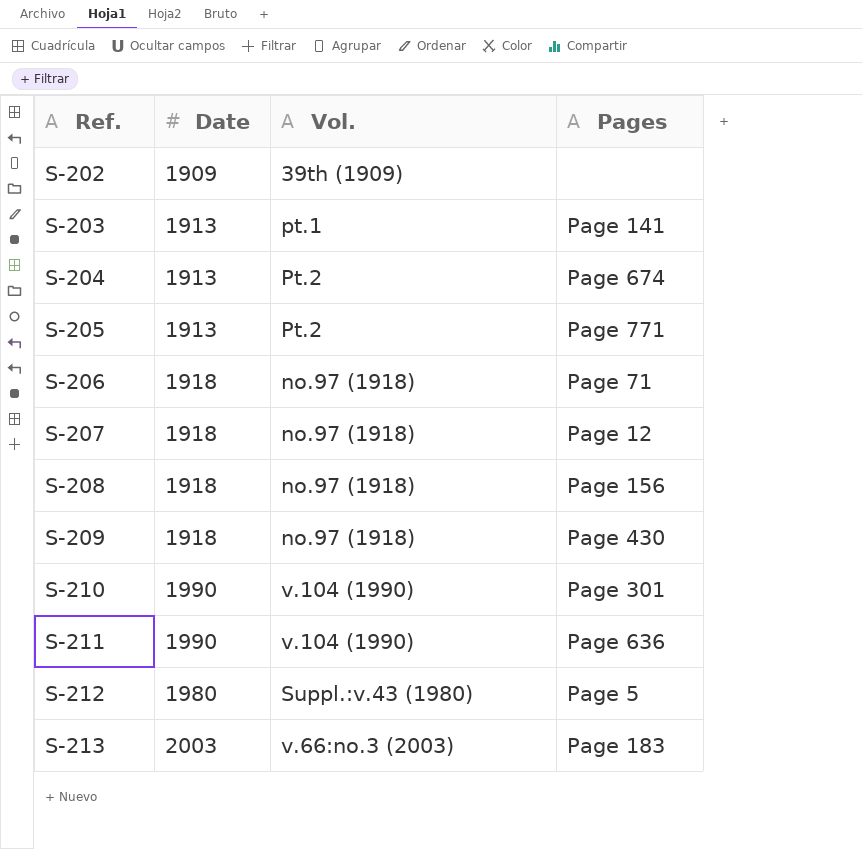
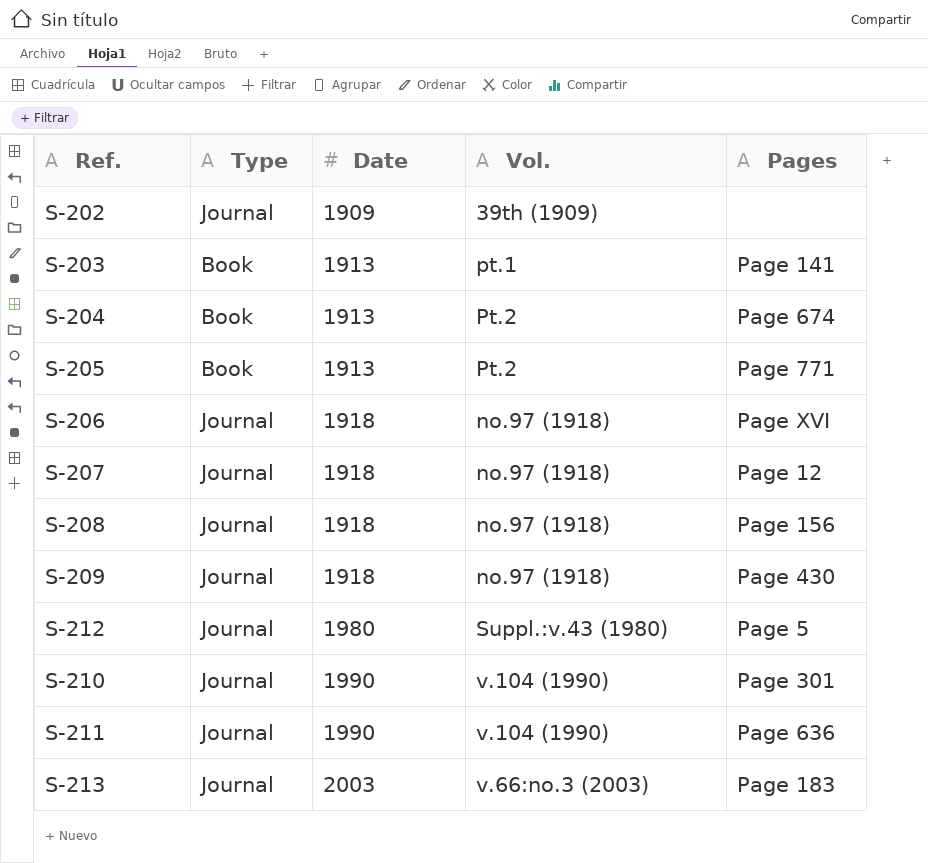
row order: Ref. ascending -> Date ascending
column Type | position: none -> 2
S-206 | Pages: Page 71 -> Page XVI

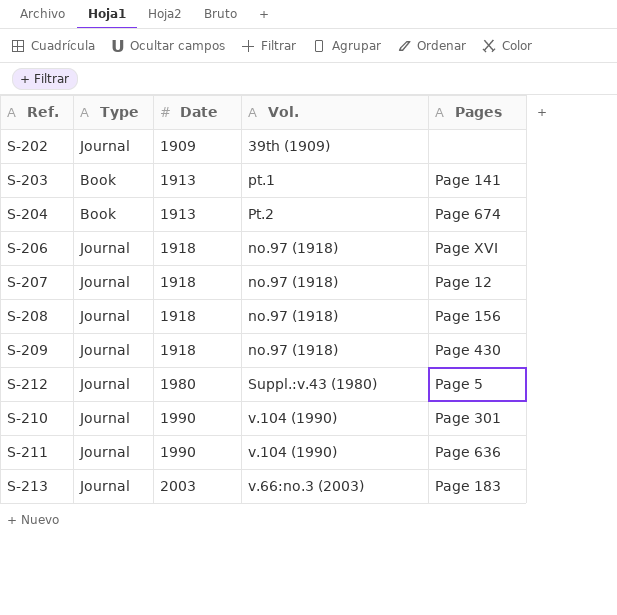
row S-205: Book | 1913 | Pt.2 | Page 771 -> none

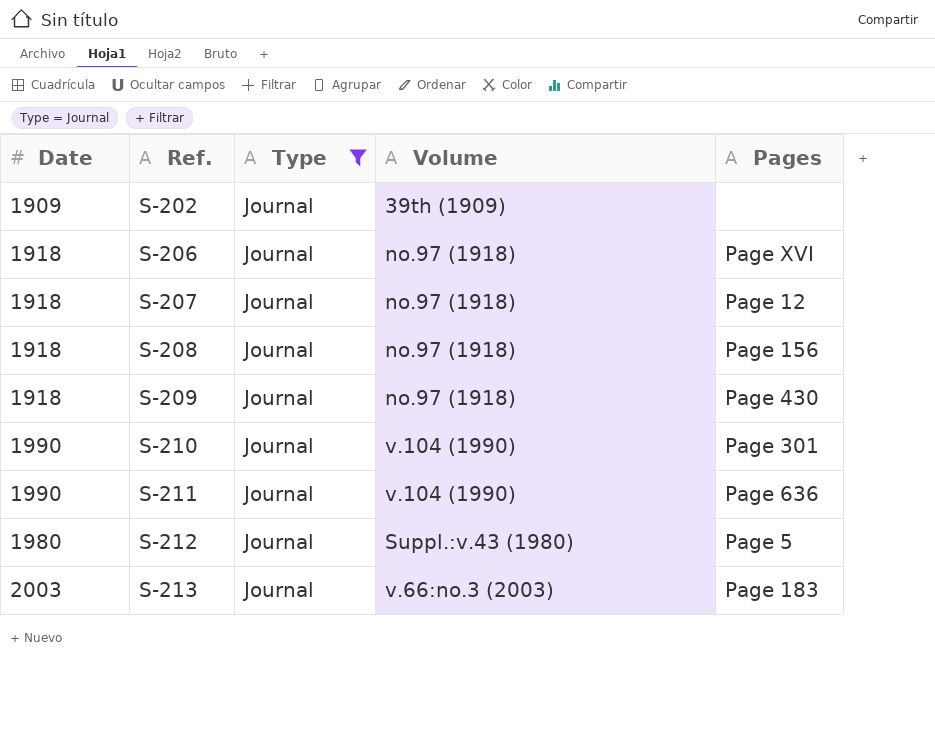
filter: none -> Type = Journal
row order: Date ascending -> Ref. ascending
column Date | position: 3 -> 1
column name: Vol. -> Volume

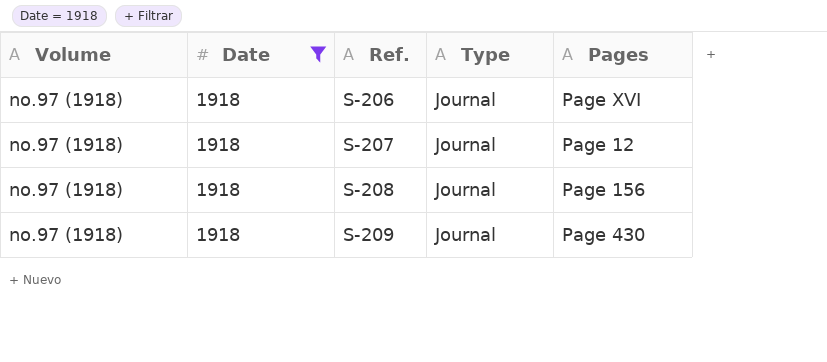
filter: Type = Journal -> Date = 1918
column Volume | position: 4 -> 1

